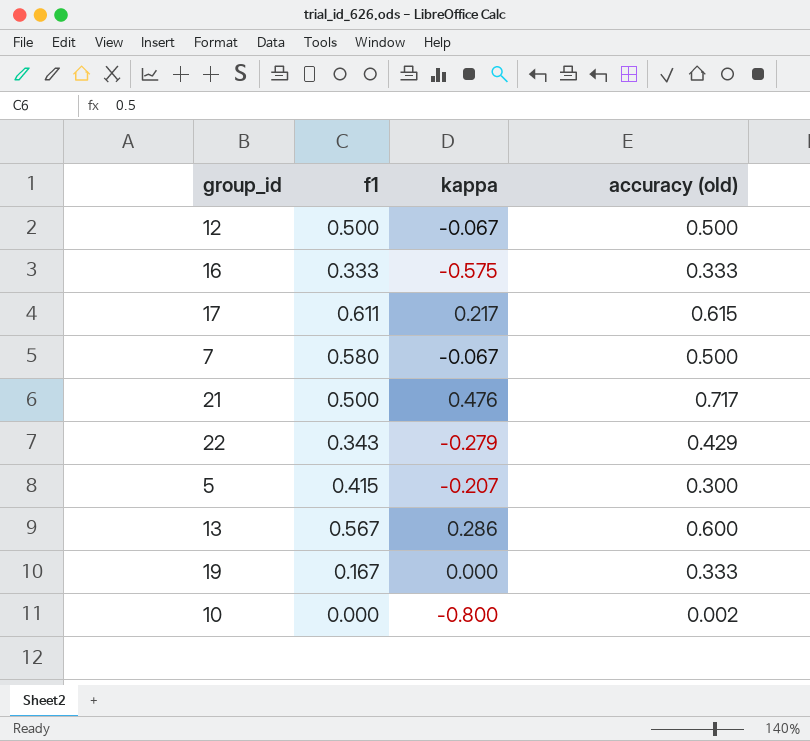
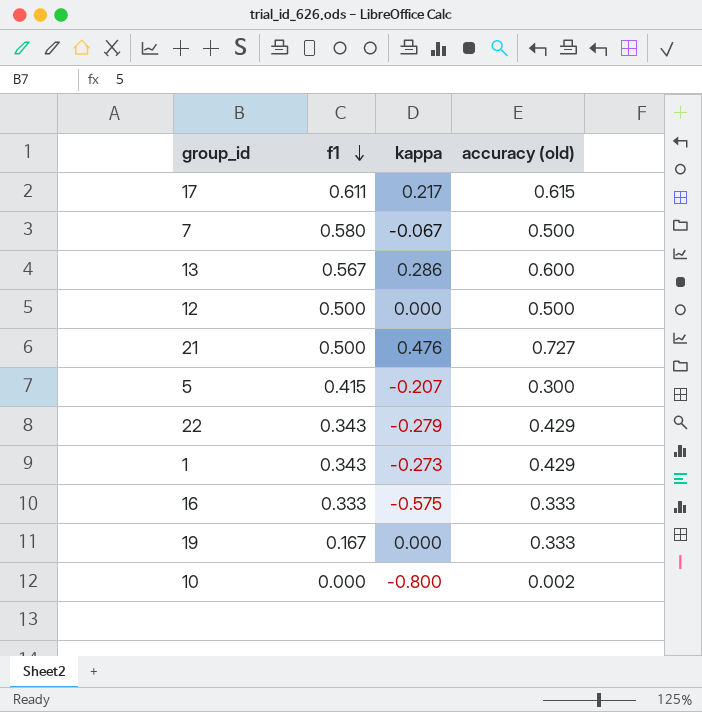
row order: none -> f1 descending
12 | kappa: -0.067 -> 0.000
21 | accuracy (old): 0.717 -> 0.727
row 1: none -> 0.343 | -0.273 | 0.429

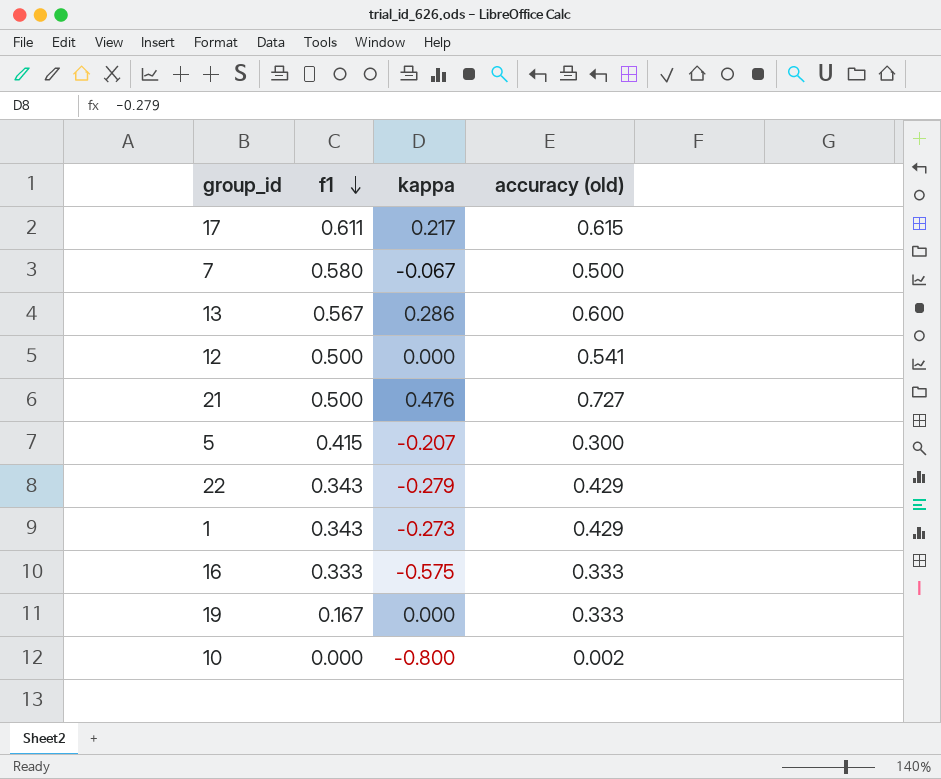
12 | accuracy (old): 0.500 -> 0.541

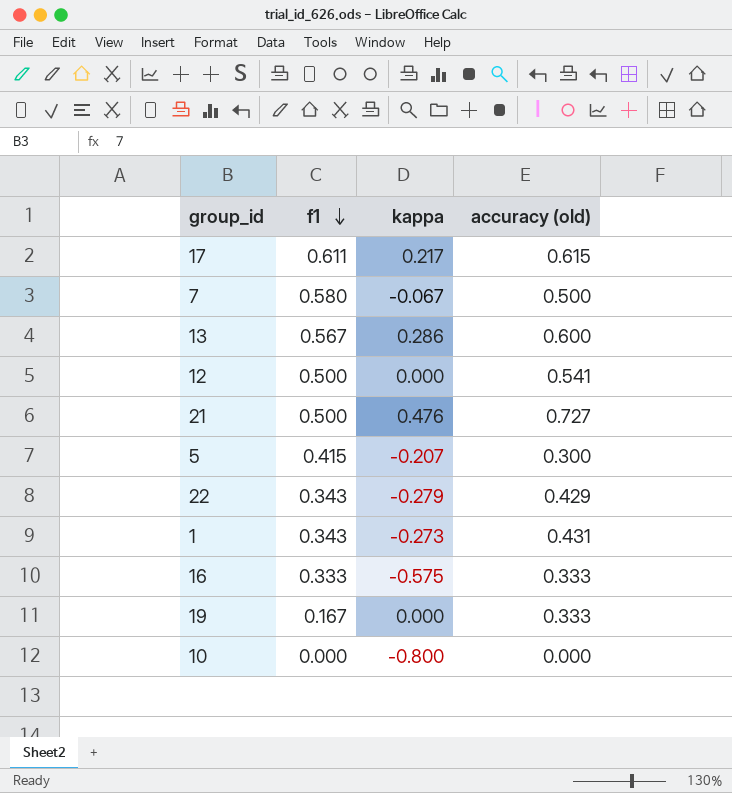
1 | accuracy (old): 0.429 -> 0.431
10 | accuracy (old): 0.002 -> 0.000

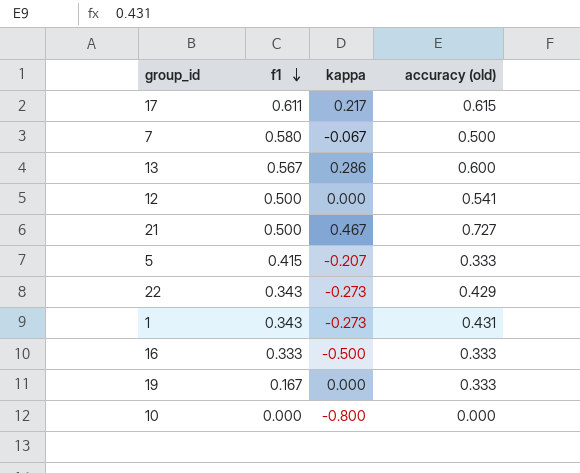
21 | kappa: 0.476 -> 0.467
5 | accuracy (old): 0.300 -> 0.333
22 | kappa: -0.279 -> -0.273
16 | kappa: -0.575 -> -0.500

